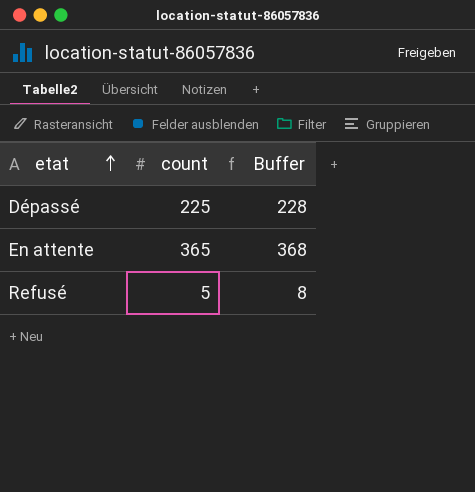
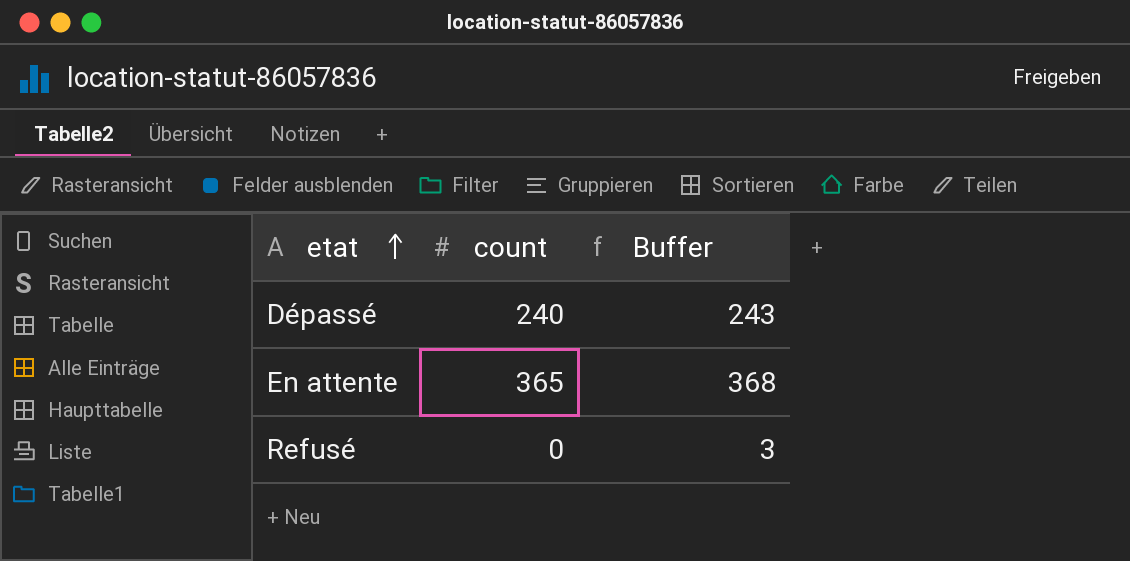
Dépassé | count: 225 -> 240
Dépassé | Buffer: 228 -> 243
Refusé | count: 5 -> 0
Refusé | Buffer: 8 -> 3

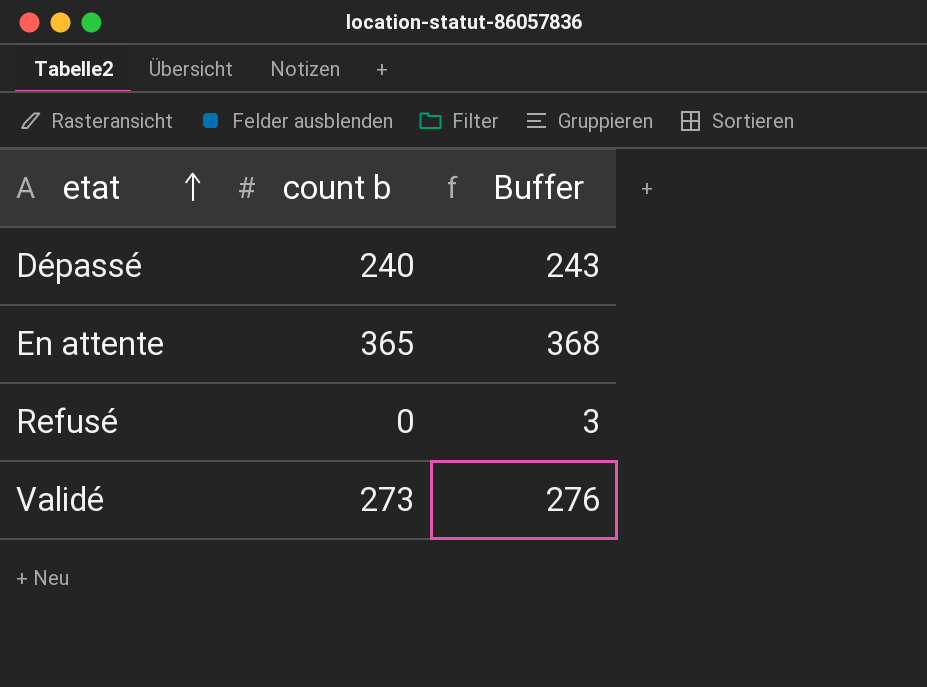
column name: count -> count b
row Validé: none -> 273 | 276

